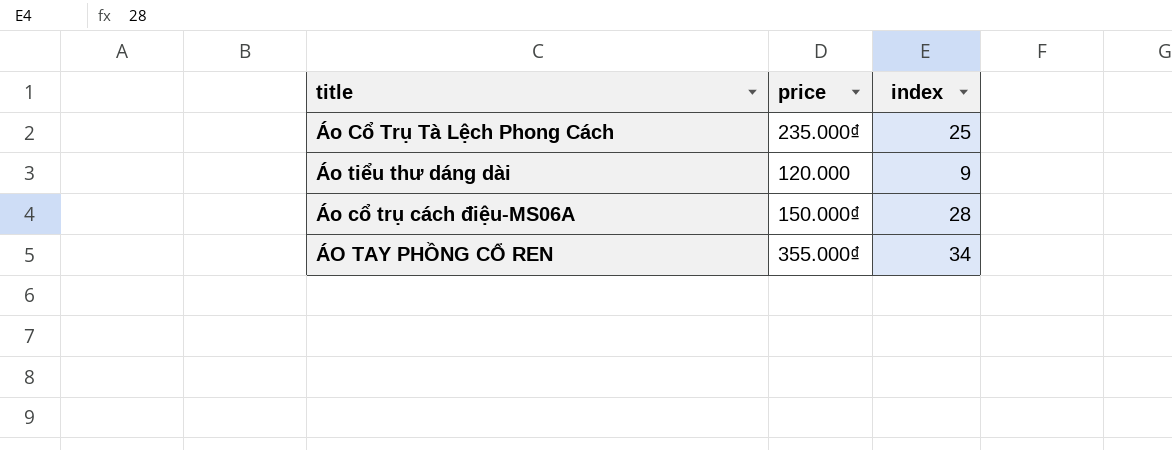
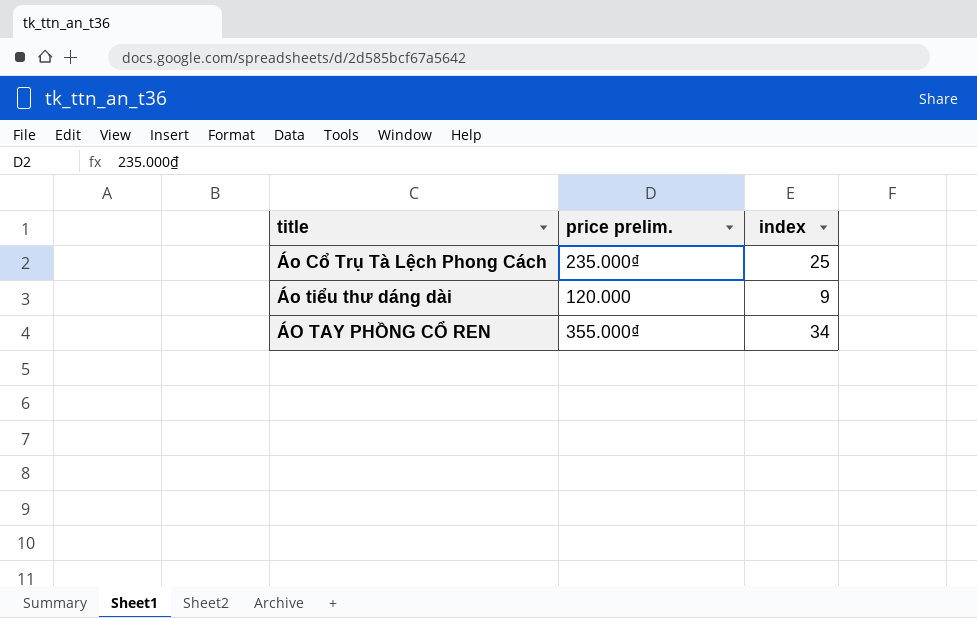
column name: price -> price prelim.
row Áo cổ trụ cách điệu-MS06A: 150.000₫ | 28 -> none

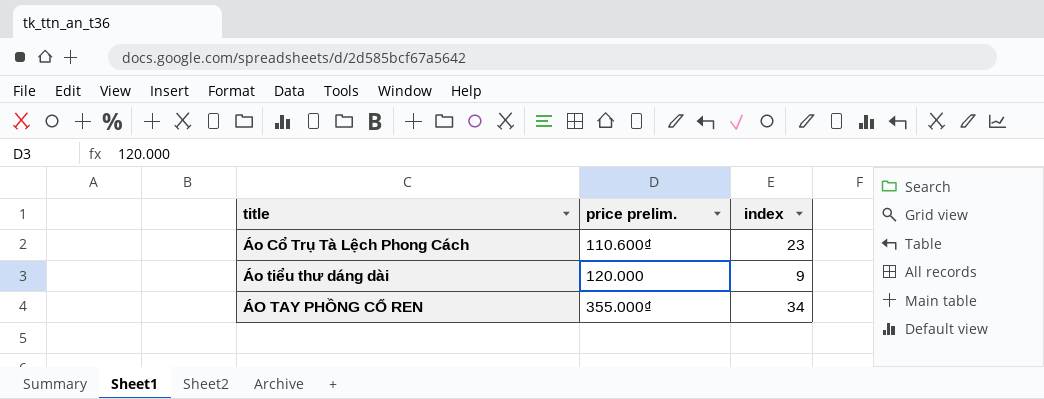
Áo Cổ Trụ Tà Lệch Phong Cách | price prelim.: 235.000₫ -> 110.600₫
Áo Cổ Trụ Tà Lệch Phong Cách | index: 25 -> 23

